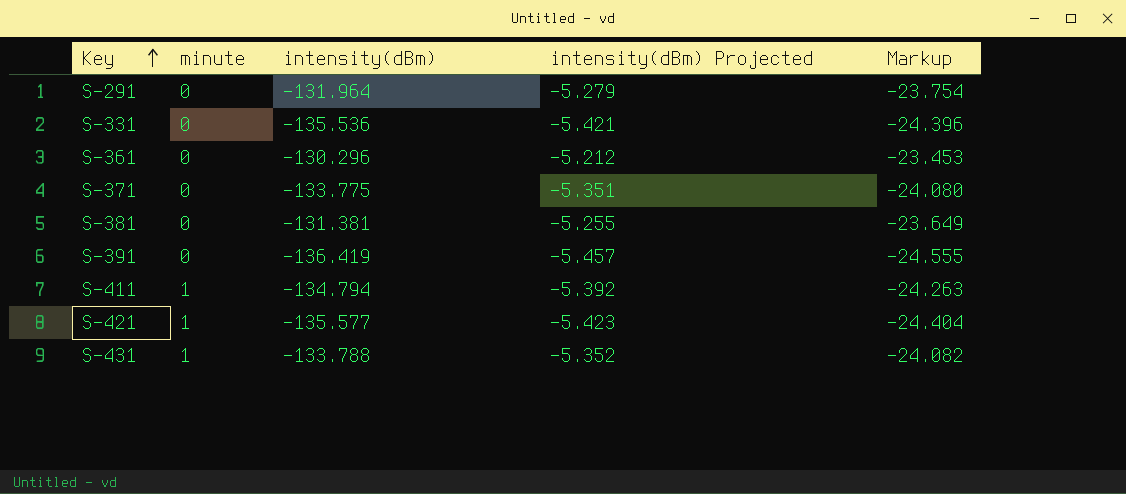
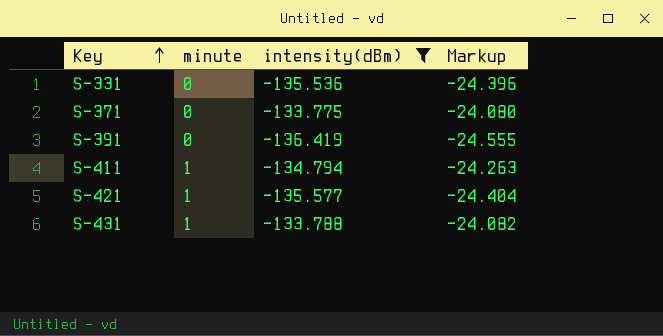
filter: none -> intensity(dBm) <= -133.775
column intensity(dBm) Projected | formula: [intensity(dBm)] * 0.04 -> none

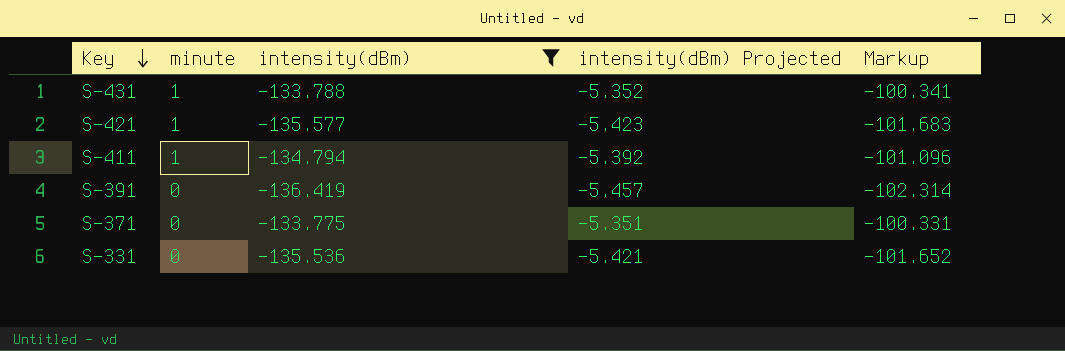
row order: Key ascending -> Key descending
column intensity(dBm) Projected | formula: none -> [intensity(dBm)] * 0.04
column Markup | formula: [intensity(dBm)] * 0.18 -> [intensity(dBm)] * 0.75

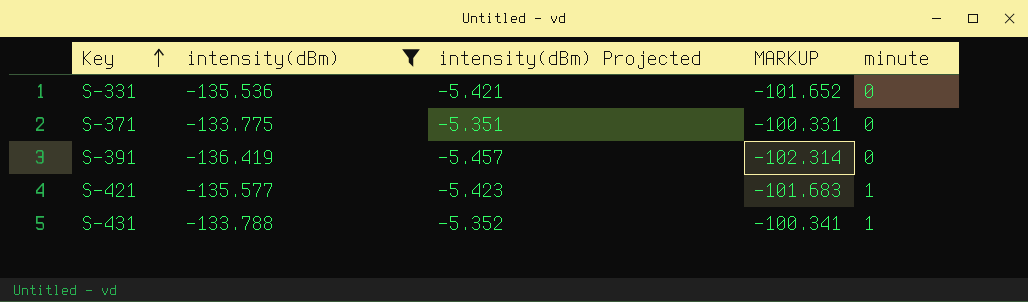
row order: Key descending -> Key ascending
column name: Markup -> MARKUP
column minute | position: 2 -> 5
row S-411: 1 | -134.794 | -5.392 | -101.096 -> none

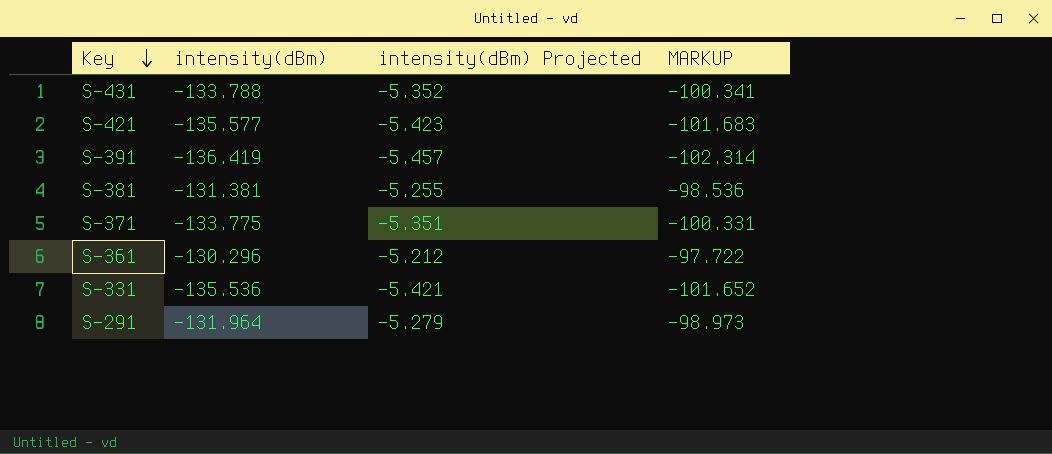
filter: intensity(dBm) <= -133.775 -> none
row order: Key ascending -> Key descending
column minute | position: 5 -> none

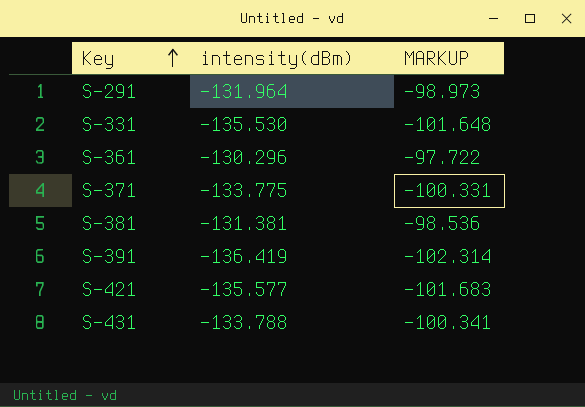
row order: Key descending -> Key ascending
column intensity(dBm) Projected | formula: [intensity(dBm)] * 0.04 -> none
S-331 | intensity(dBm): -135.536 -> -135.530
S-331 | MARKUP: -101.652 -> -101.648

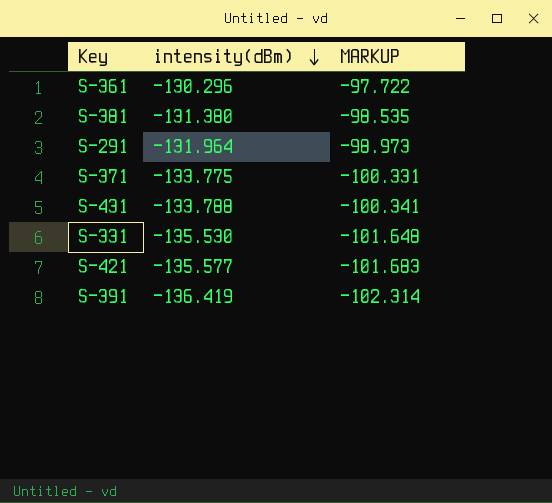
row order: Key ascending -> intensity(dBm) descending
S-381 | intensity(dBm): -131.381 -> -131.380
S-381 | MARKUP: -98.536 -> -98.535

